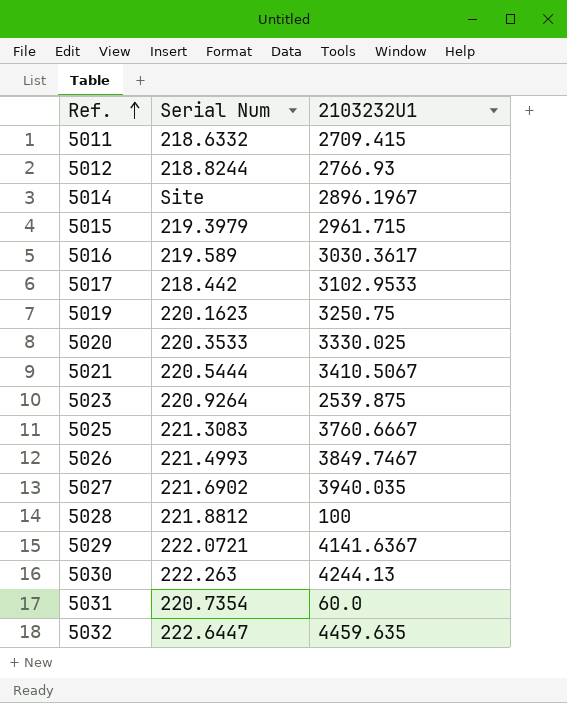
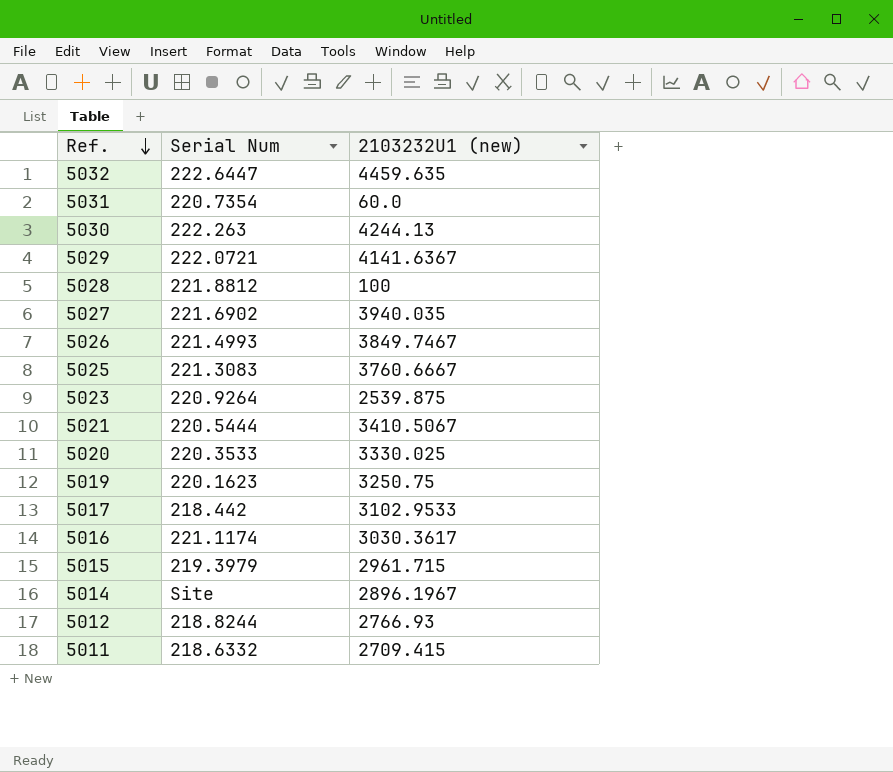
row order: Ref. ascending -> Ref. descending
column name: 2103232U1 -> 2103232U1 (new)
5016 | Serial Num: 219.589 -> 221.1174

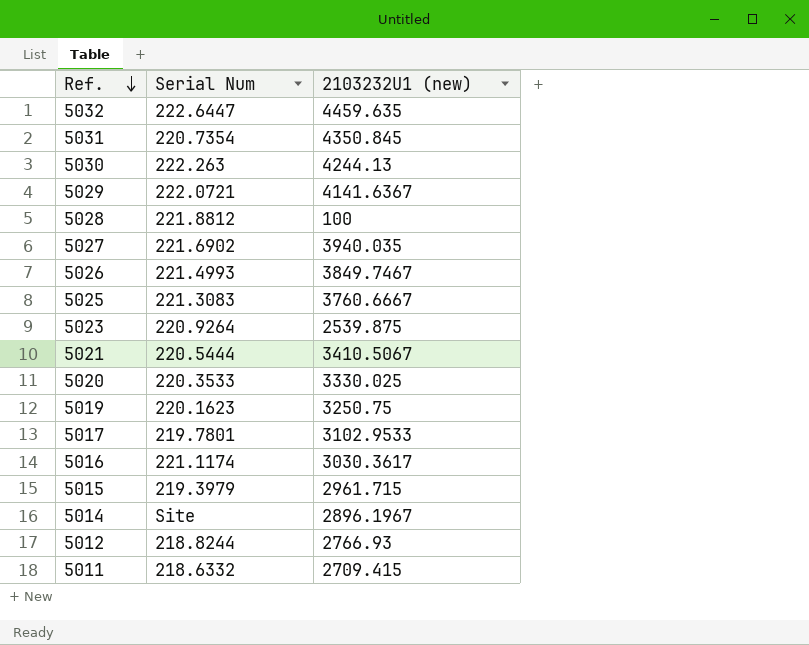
5031 | 2103232U1 (new): 60.0 -> 4350.845
5017 | Serial Num: 218.442 -> 219.7801

